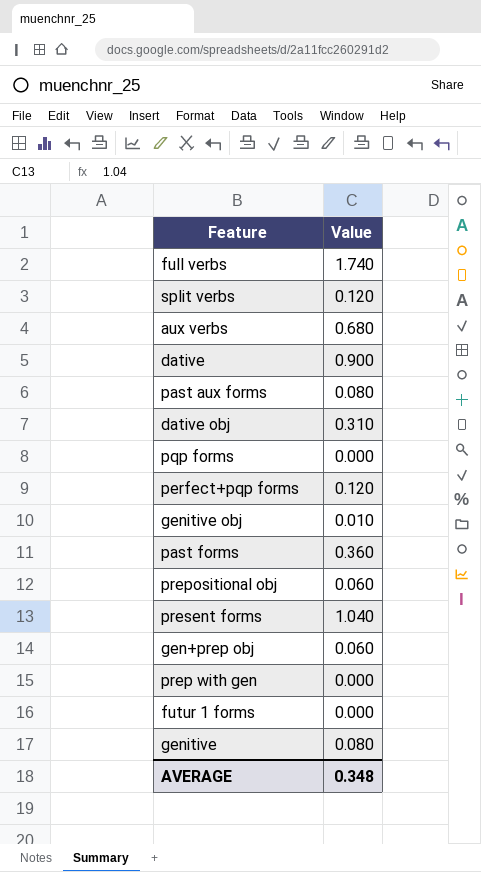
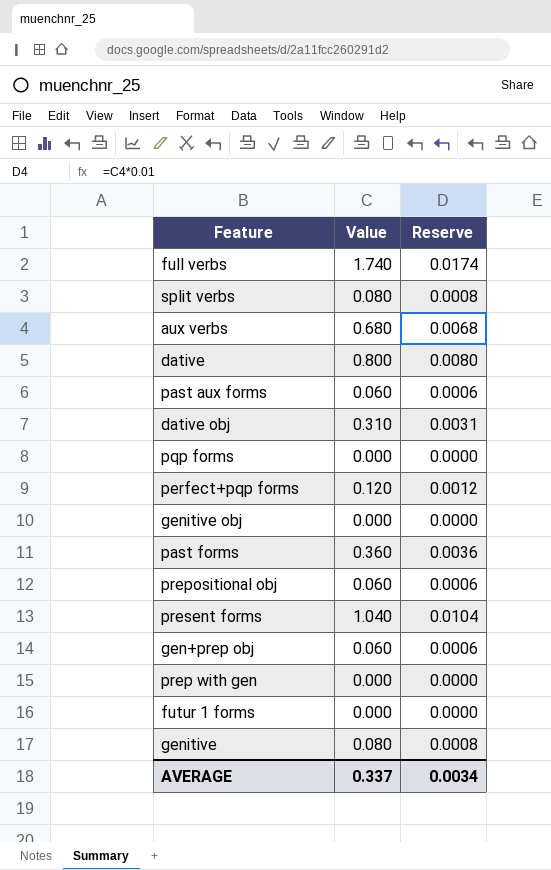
column Reserve | formula: none -> [Value] * 0.01
split verbs | Value: 0.120 -> 0.080
dative | Value: 0.900 -> 0.800
past aux forms | Value: 0.080 -> 0.060
genitive obj | Value: 0.010 -> 0.000
AVERAGE | Value: 0.348 -> 0.337

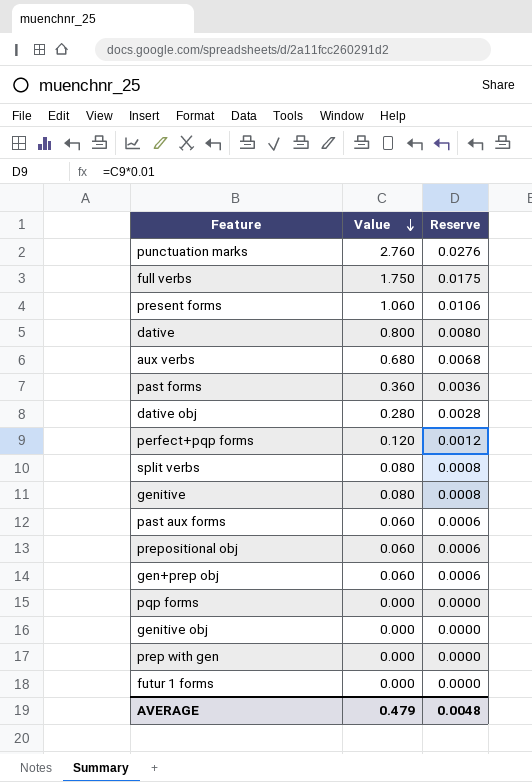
row order: none -> Value descending
row punctuation marks: none -> 2.760 | 0.0276
full verbs | Value: 1.740 -> 1.750
full verbs | Reserve: 0.0174 -> 0.0175
present forms | Value: 1.040 -> 1.060
present forms | Reserve: 0.0104 -> 0.0106
dative obj | Value: 0.310 -> 0.280
dative obj | Reserve: 0.0031 -> 0.0028
AVERAGE | Value: 0.337 -> 0.479
AVERAGE | Reserve: 0.0034 -> 0.0048

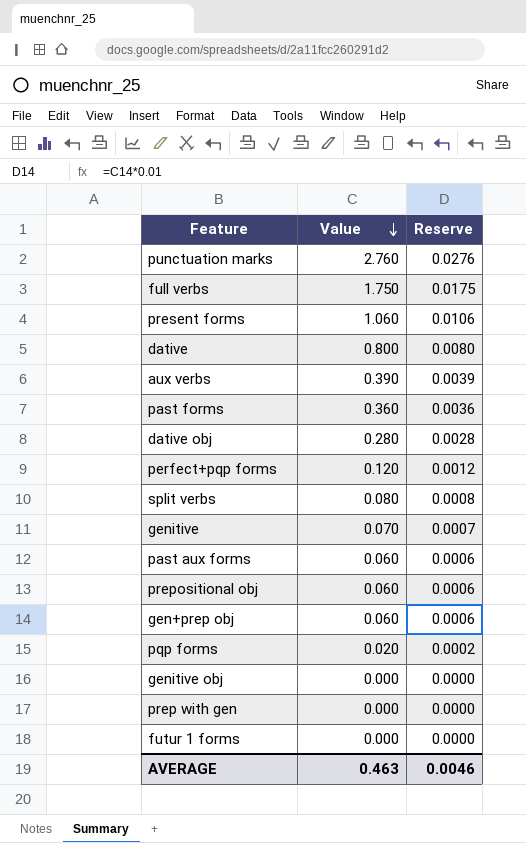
aux verbs | Value: 0.680 -> 0.390
aux verbs | Reserve: 0.0068 -> 0.0039
genitive | Value: 0.080 -> 0.070
genitive | Reserve: 0.0008 -> 0.0007
pqp forms | Value: 0.000 -> 0.020
pqp forms | Reserve: 0.0000 -> 0.0002
AVERAGE | Value: 0.479 -> 0.463
AVERAGE | Reserve: 0.0048 -> 0.0046

